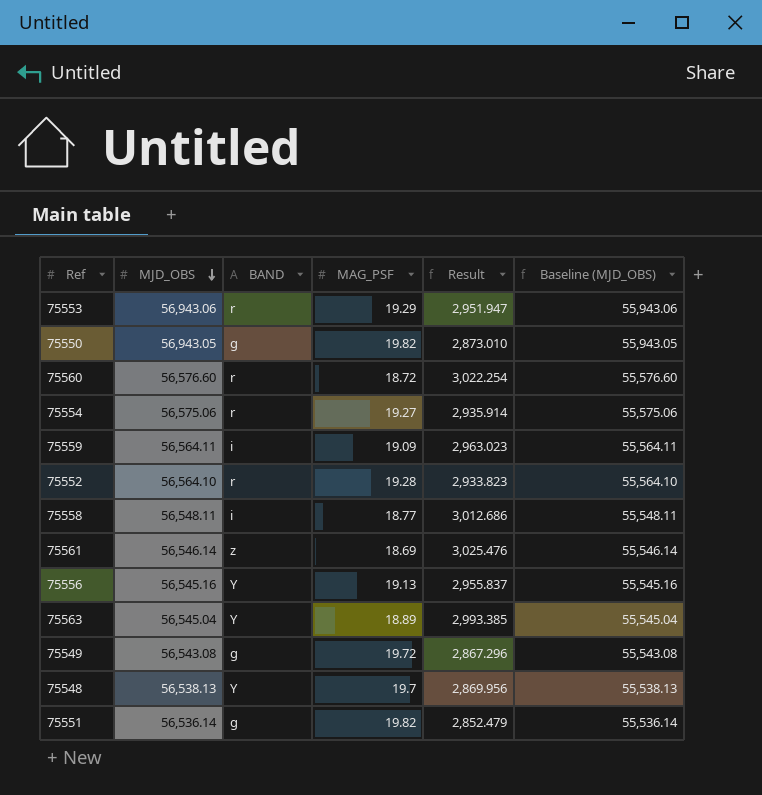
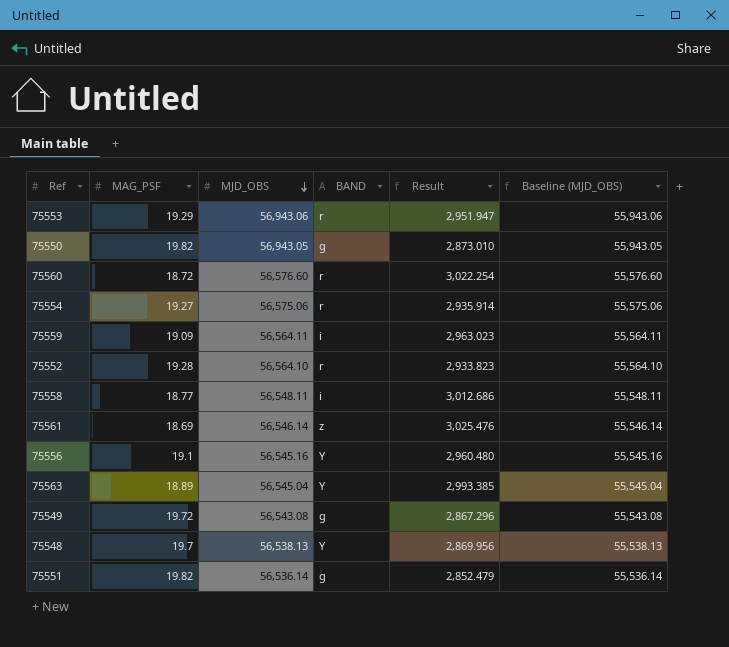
column MAG_PSF | position: 4 -> 2
75556 | MAG_PSF: 19.13 -> 19.1
75556 | Result: 2,955.837 -> 2,960.480

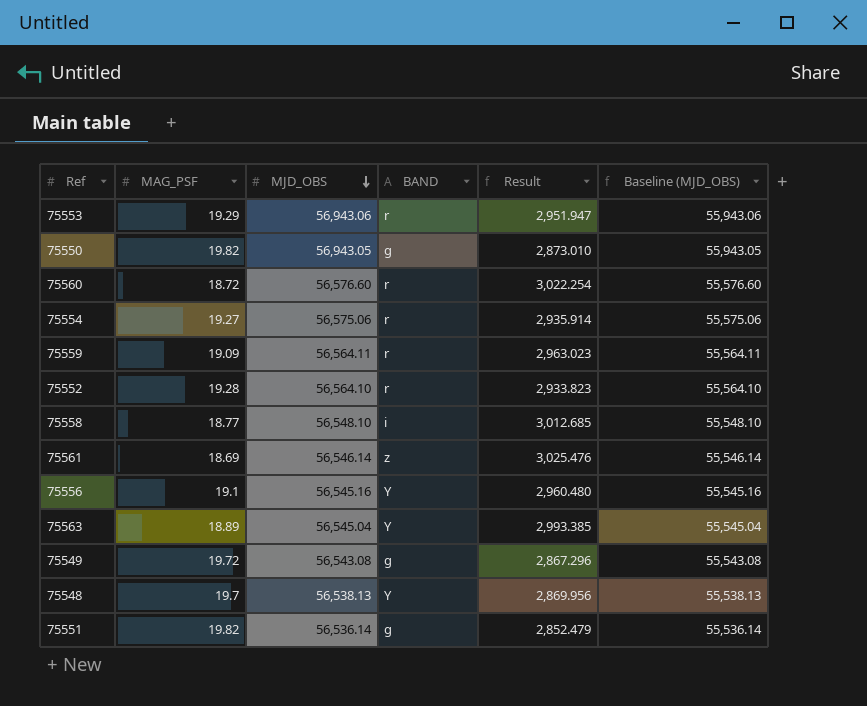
75559 | BAND: i -> r
75558 | MJD_OBS: 56,548.11 -> 56,548.10
75558 | Result: 3,012.686 -> 3,012.685
75558 | Baseline (MJD_OBS): 55,548.11 -> 55,548.10

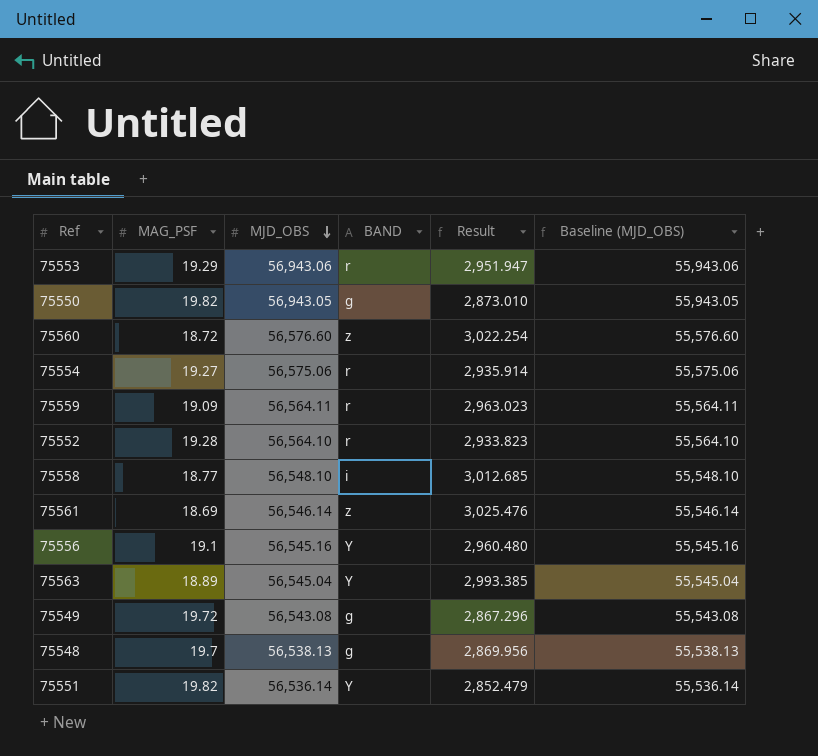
75560 | BAND: r -> z
75548 | BAND: Y -> g
75551 | BAND: g -> Y

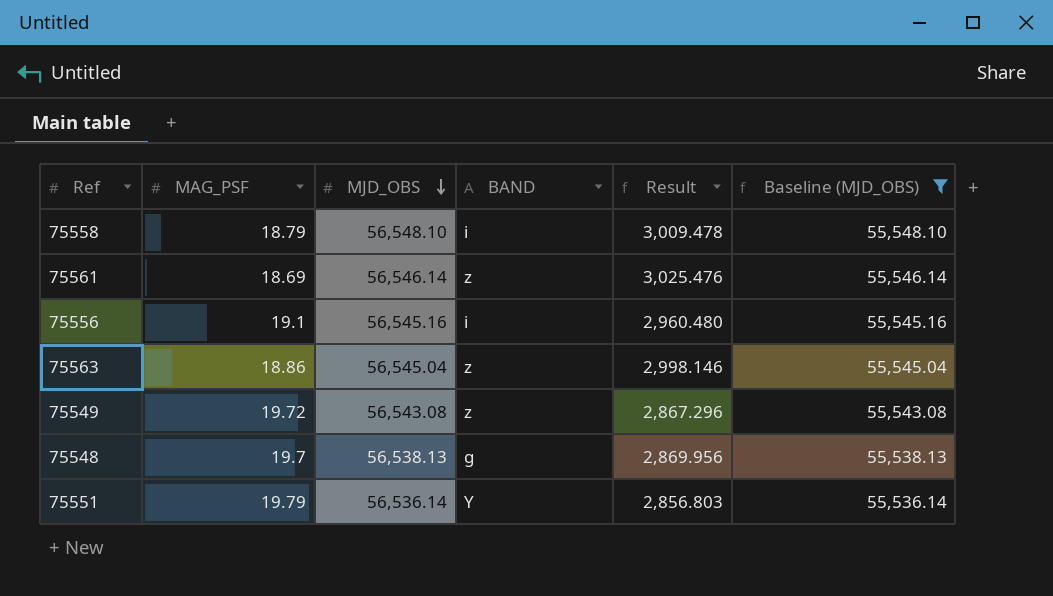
filter: none -> Baseline (MJD_OBS) <= 55,548.10
75558 | MAG_PSF: 18.77 -> 18.79
75558 | Result: 3,012.685 -> 3,009.478
75556 | BAND: Y -> i
75563 | MAG_PSF: 18.89 -> 18.86
75563 | BAND: Y -> z
75563 | Result: 2,993.385 -> 2,998.146
75549 | BAND: g -> z
75551 | MAG_PSF: 19.82 -> 19.79
75551 | Result: 2,852.479 -> 2,856.803

